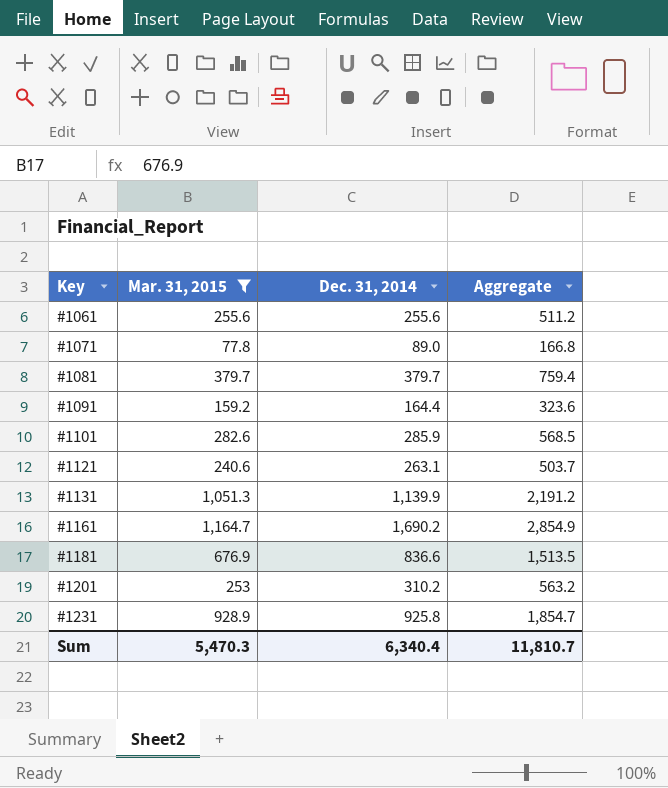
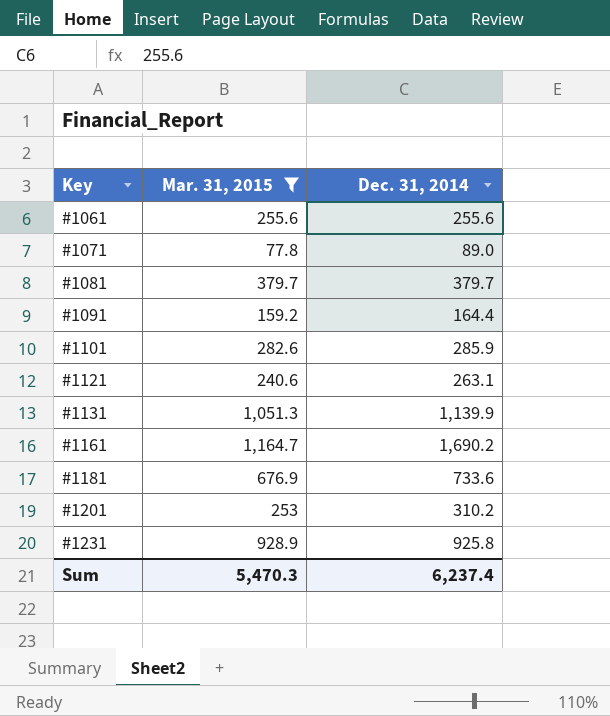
column Aggregate | formula: [Mar. 31, 2015] + [Dec. 31, 2014] -> none
#1181 | Dec. 31, 2014: 836.6 -> 733.6
Sum | Dec. 31, 2014: 6,340.4 -> 6,237.4

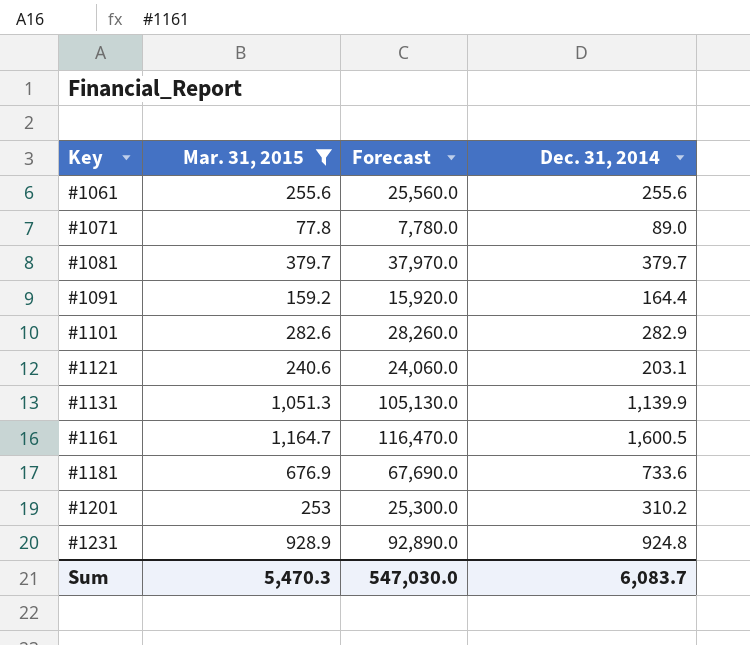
column Forecast | formula: none -> [Mar. 31, 2015] * 100
#1101 | Dec. 31, 2014: 285.9 -> 282.9
#1121 | Dec. 31, 2014: 263.1 -> 203.1
#1161 | Dec. 31, 2014: 1,690.2 -> 1,600.5
#1231 | Dec. 31, 2014: 925.8 -> 924.8
Sum | Dec. 31, 2014: 6,237.4 -> 6,083.7

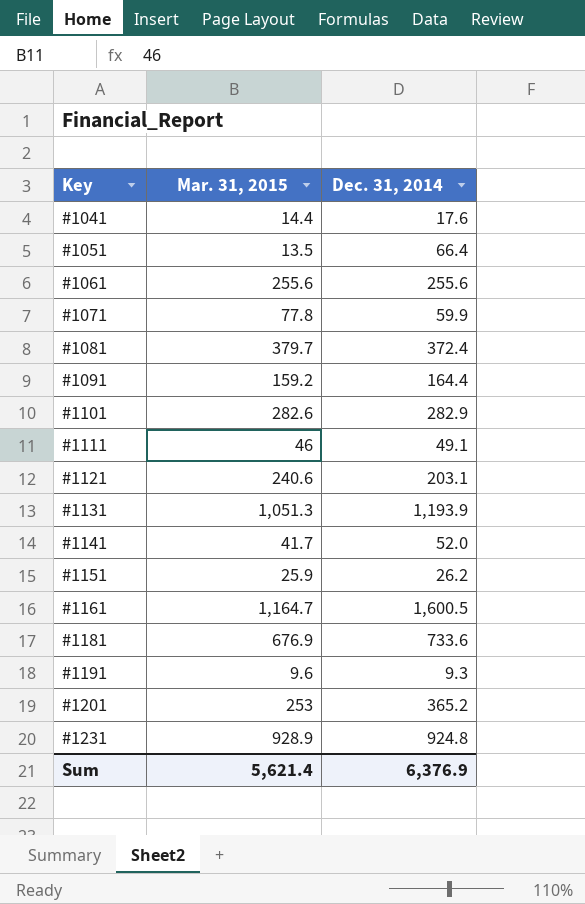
filter: Mar. 31, 2015 >= 77.8 -> none
column Forecast | formula: [Mar. 31, 2015] * 100 -> none
#1071 | Dec. 31, 2014: 89.0 -> 59.9
#1081 | Dec. 31, 2014: 379.7 -> 372.4
#1131 | Dec. 31, 2014: 1,139.9 -> 1,193.9
#1201 | Dec. 31, 2014: 310.2 -> 365.2
Sum | Mar. 31, 2015: 5,470.3 -> 5,621.4
Sum | Dec. 31, 2014: 6,083.7 -> 6,376.9

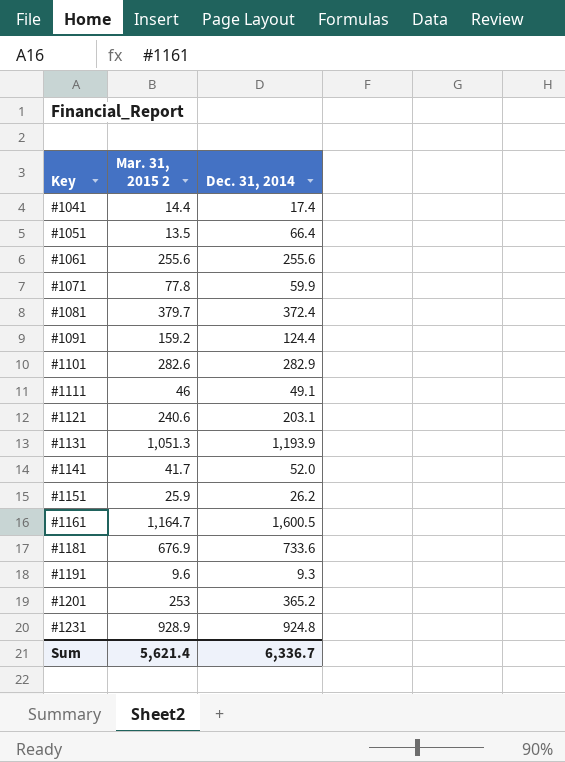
column name: Mar. 31, 2015 -> Mar. 31, 2015 2
#1041 | Dec. 31, 2014: 17.6 -> 17.4
#1091 | Dec. 31, 2014: 164.4 -> 124.4
Sum | Dec. 31, 2014: 6,376.9 -> 6,336.7

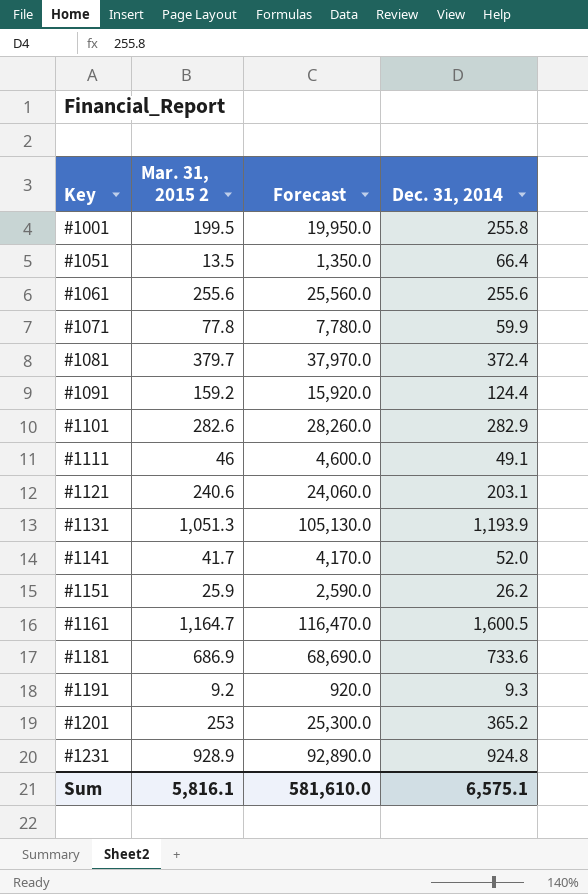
column Forecast | formula: none -> [Mar. 31, 2015 2] * 100
row #1041: 14.4 | 17.4 -> none
row #1001: none -> 199.5 | 19,950.0 | 255.8
#1181 | Mar. 31, 2015 2: 676.9 -> 686.9
#1191 | Mar. 31, 2015 2: 9.6 -> 9.2
Sum | Mar. 31, 2015 2: 5,621.4 -> 5,816.1
Sum | Dec. 31, 2014: 6,336.7 -> 6,575.1

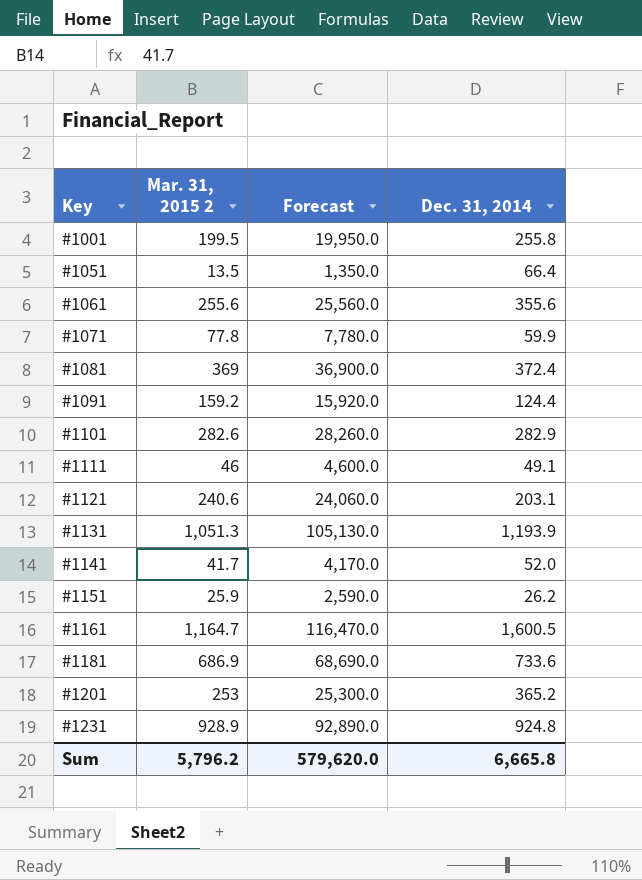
row #1191: 9.2 | 920.0 | 9.3 -> none
#1061 | Dec. 31, 2014: 255.6 -> 355.6
#1081 | Mar. 31, 2015 2: 379.7 -> 369
#1081 | Forecast: 37,970.0 -> 36,900.0
Sum | Mar. 31, 2015 2: 5,816.1 -> 5,796.2
Sum | Forecast: 581,610.0 -> 579,620.0
Sum | Dec. 31, 2014: 6,575.1 -> 6,665.8

